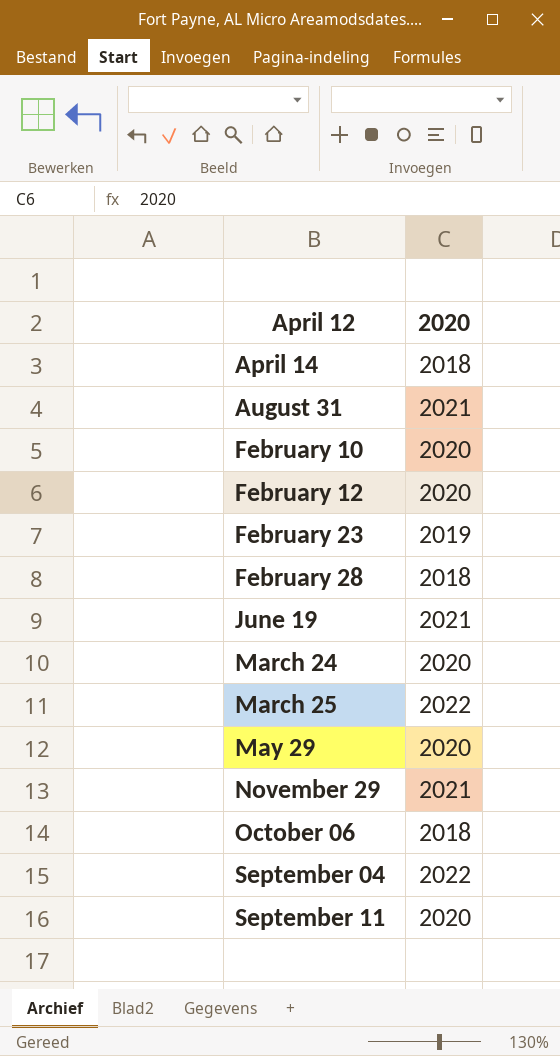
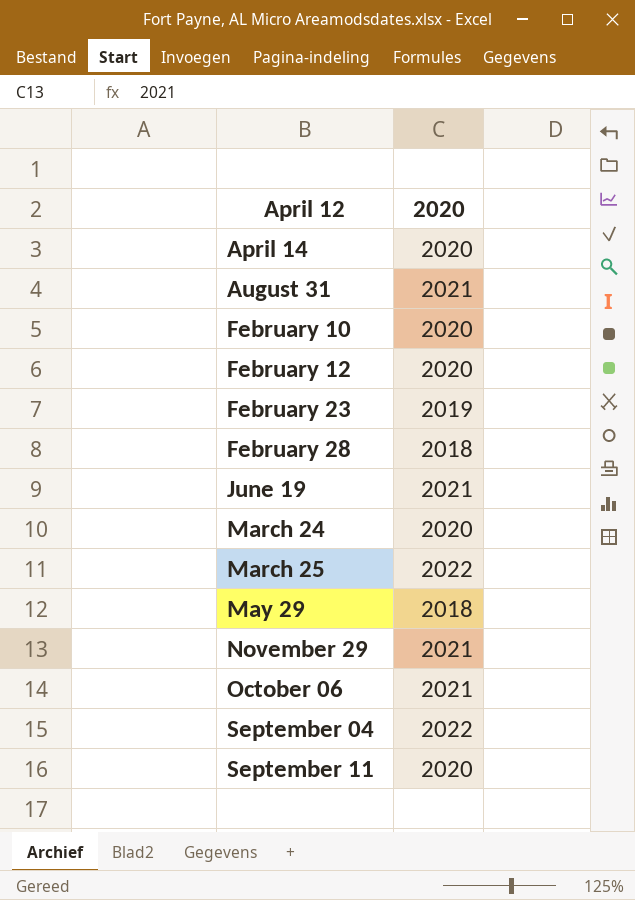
April 14 | 2020: 2018 -> 2020
May 29 | 2020: 2020 -> 2018
October 06 | 2020: 2018 -> 2021

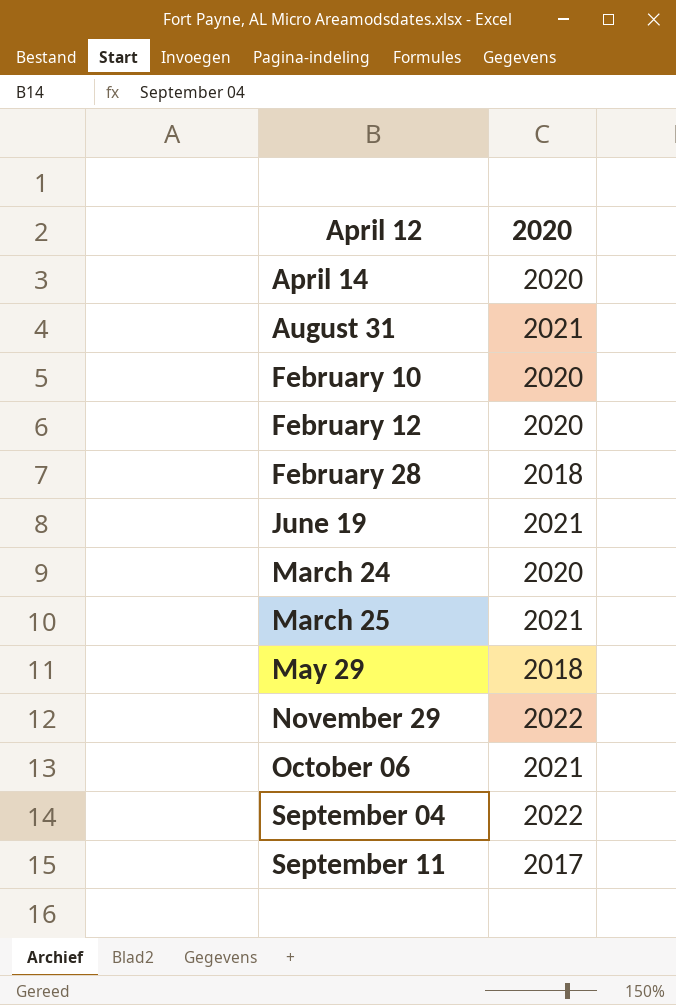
row February 23: 2019 -> none
March 25 | 2020: 2022 -> 2021
November 29 | 2020: 2021 -> 2022
September 11 | 2020: 2020 -> 2017

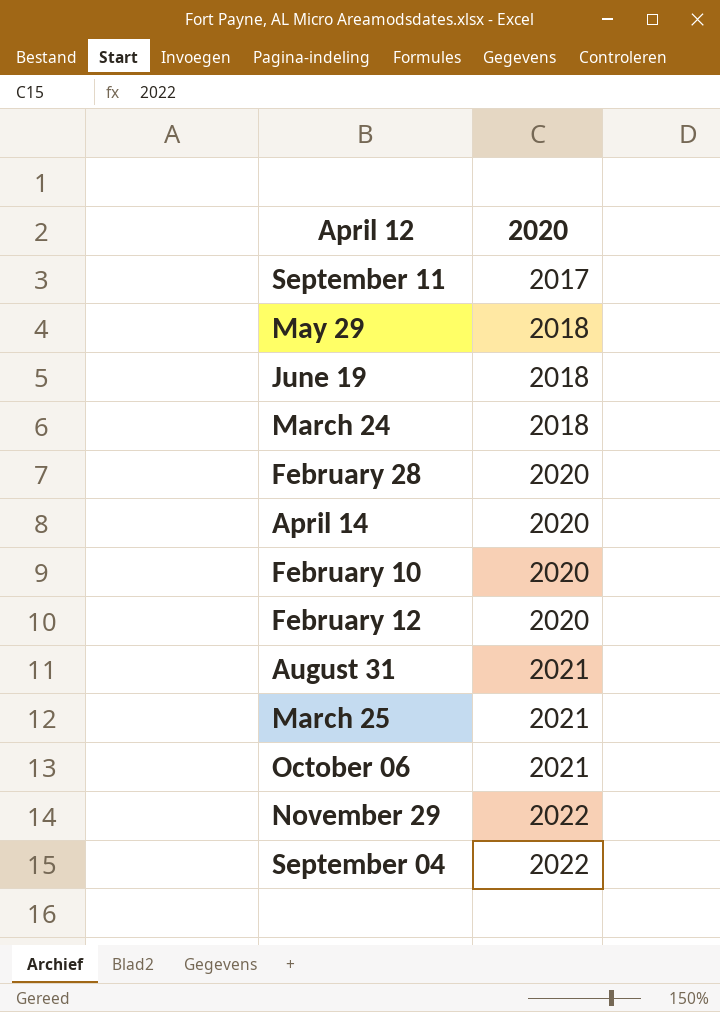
row order: none -> 2020 ascending
June 19 | 2020: 2021 -> 2018
March 24 | 2020: 2020 -> 2018
February 28 | 2020: 2018 -> 2020

